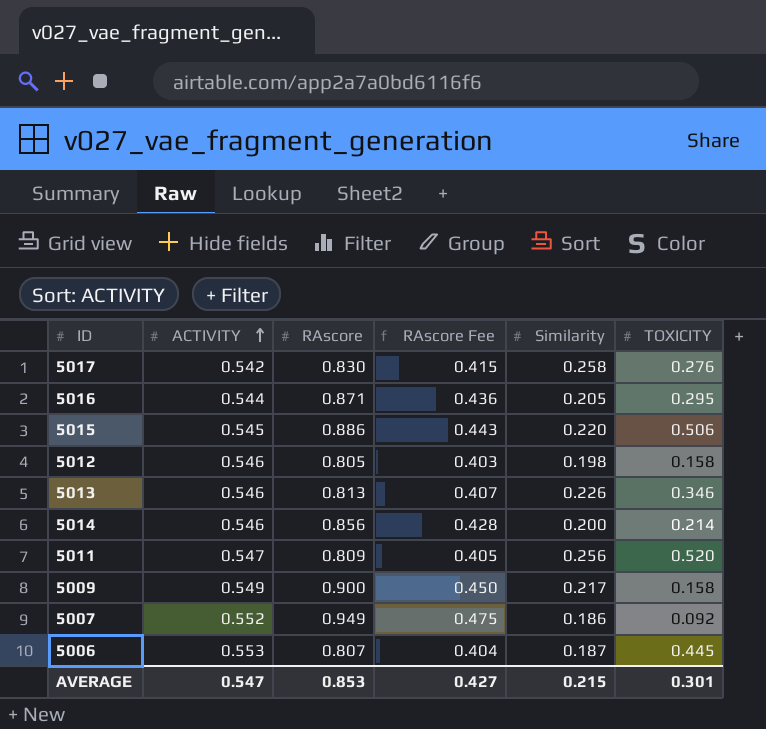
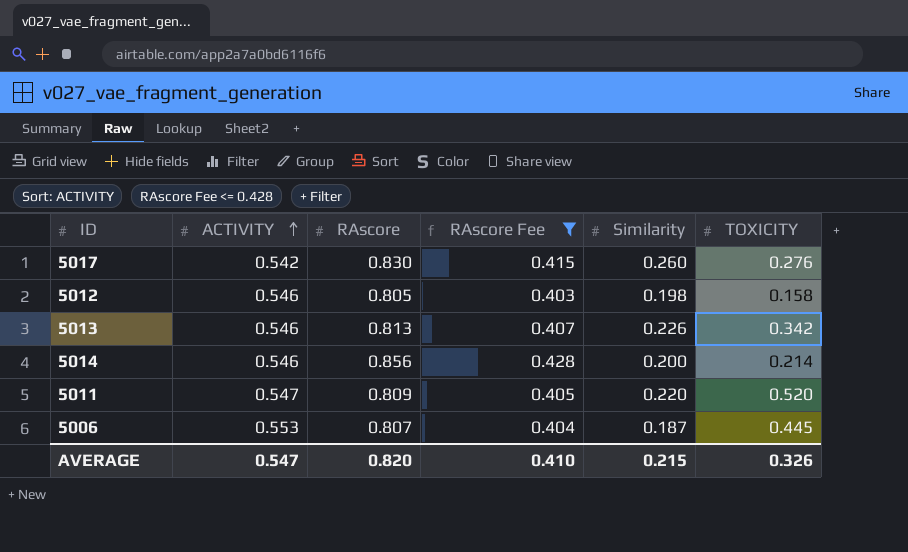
filter: none -> RAscore Fee <= 0.428
5017 | Similarity: 0.258 -> 0.260
5013 | TOXICITY: 0.346 -> 0.342
5011 | Similarity: 0.256 -> 0.220
AVERAGE | RAscore: 0.853 -> 0.820
AVERAGE | RAscore Fee: 0.427 -> 0.410
AVERAGE | TOXICITY: 0.301 -> 0.326

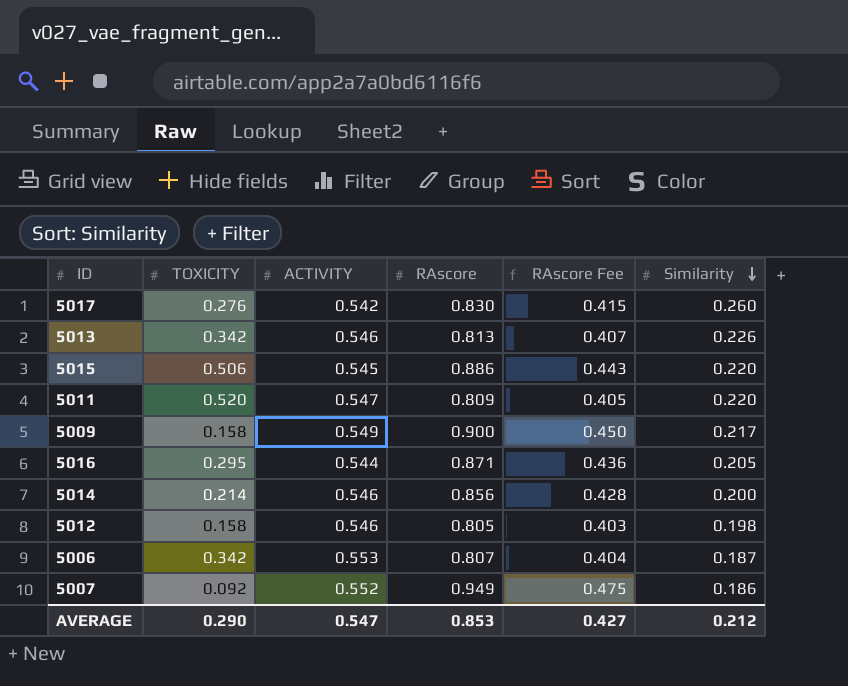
filter: RAscore Fee <= 0.428 -> none
row order: ACTIVITY ascending -> Similarity descending
column TOXICITY | position: 6 -> 2
5006 | TOXICITY: 0.445 -> 0.342
AVERAGE | TOXICITY: 0.326 -> 0.290
AVERAGE | RAscore: 0.820 -> 0.853
AVERAGE | RAscore Fee: 0.410 -> 0.427
AVERAGE | Similarity: 0.215 -> 0.212

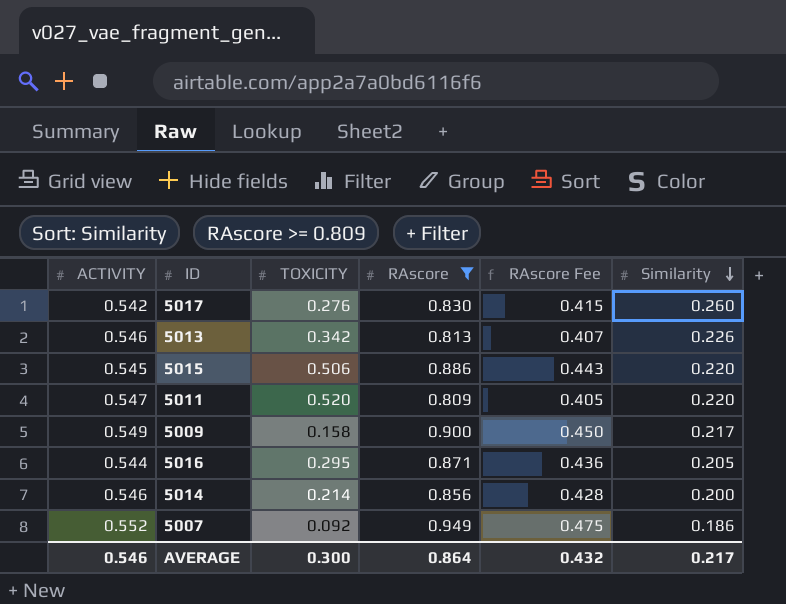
filter: none -> RAscore >= 0.809
column ACTIVITY | position: 3 -> 1
AVERAGE | ACTIVITY: 0.547 -> 0.546
AVERAGE | TOXICITY: 0.290 -> 0.300
AVERAGE | RAscore: 0.853 -> 0.864
AVERAGE | RAscore Fee: 0.427 -> 0.432
AVERAGE | Similarity: 0.212 -> 0.217

